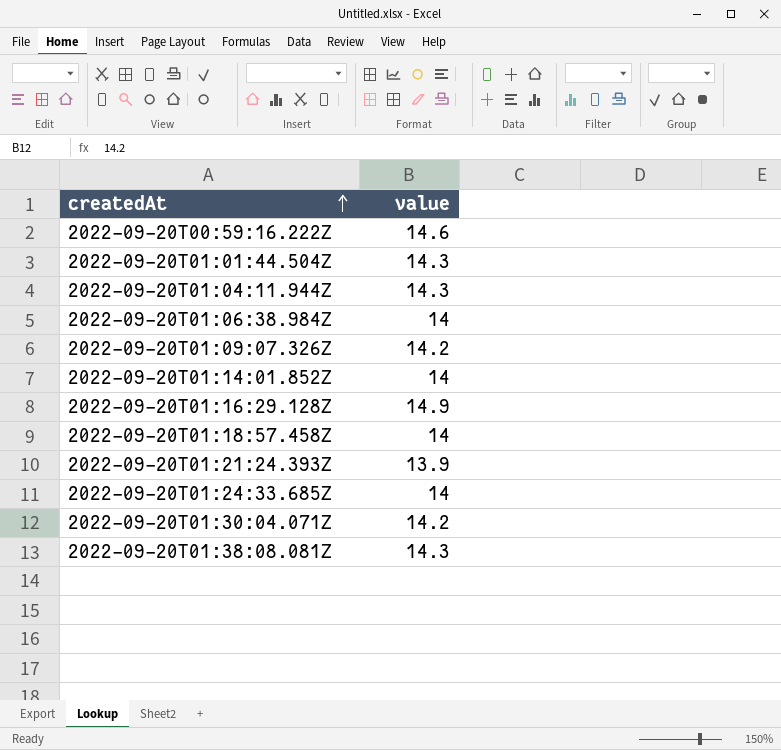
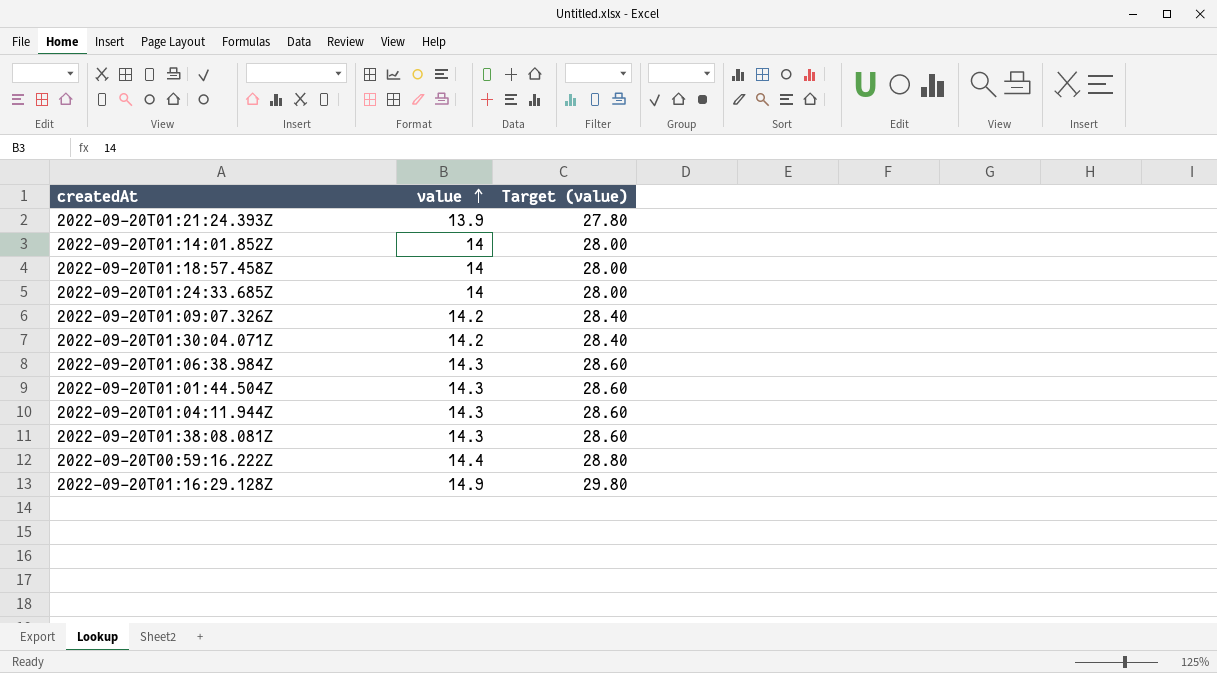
row order: createdAt ascending -> value ascending
column Target (value) | formula: none -> [value] * 2
2022-09-20T01:06:38.984Z | value: 14 -> 14.3
2022-09-20T00:59:16.222Z | value: 14.6 -> 14.4

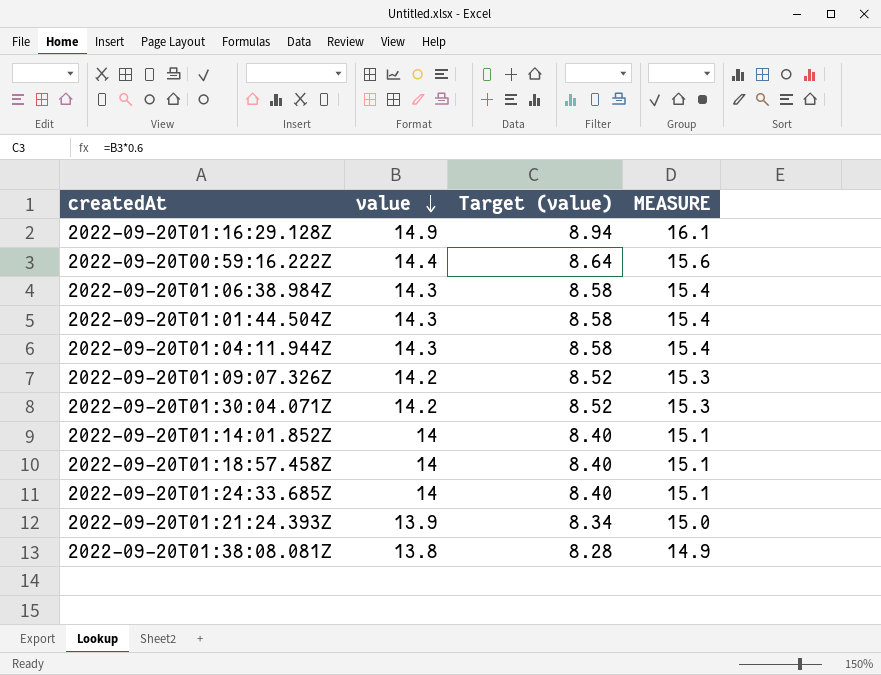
row order: value ascending -> value descending
column Target (value) | formula: [value] * 2 -> [value] * 0.6
column MEASURE | formula: none -> [value] * 1.08
2022-09-20T01:38:08.081Z | value: 14.3 -> 13.8

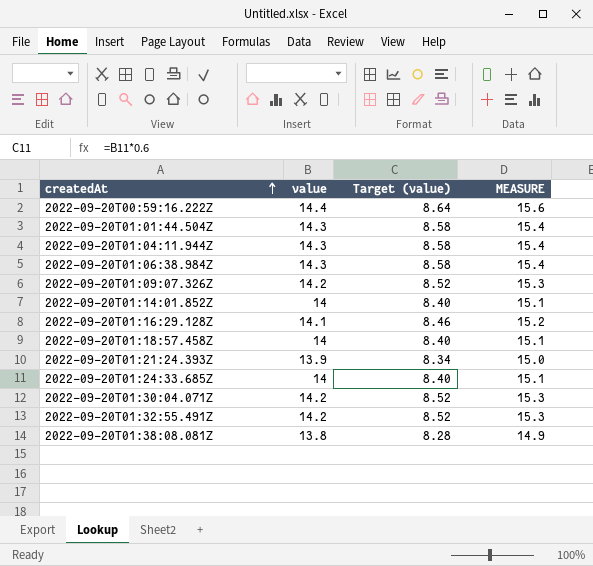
row order: value descending -> createdAt ascending
2022-09-20T01:16:29.128Z | value: 14.9 -> 14.1
2022-09-20T01:16:29.128Z | Target (value): 8.94 -> 8.46
2022-09-20T01:16:29.128Z | MEASURE: 16.1 -> 15.2
row 2022-09-20T01:32:55.491Z: none -> 14.2 | 8.52 | 15.3

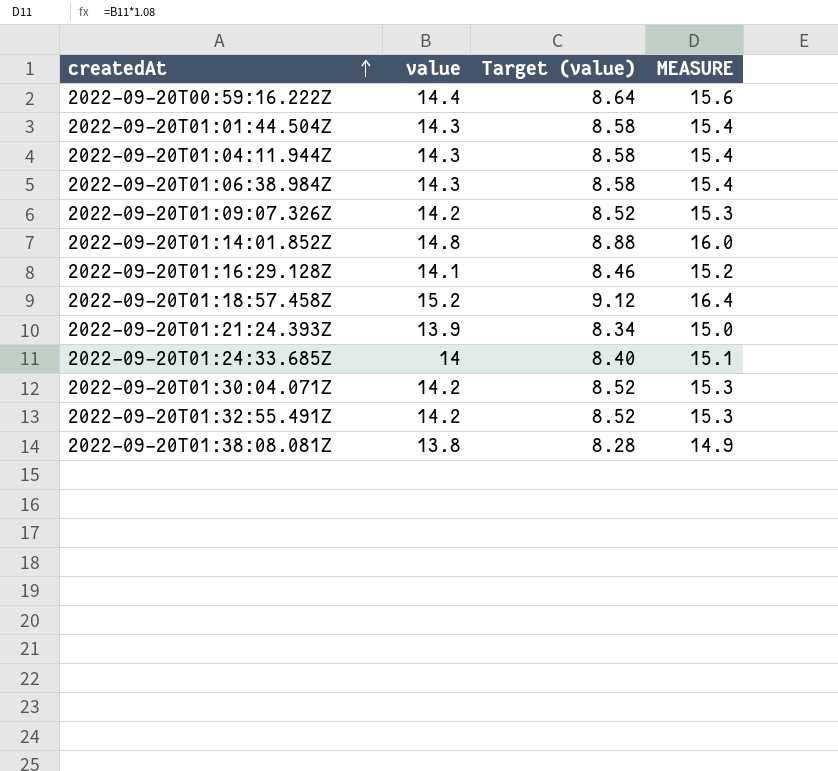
2022-09-20T01:14:01.852Z | value: 14 -> 14.8
2022-09-20T01:14:01.852Z | Target (value): 8.40 -> 8.88
2022-09-20T01:14:01.852Z | MEASURE: 15.1 -> 16.0
2022-09-20T01:18:57.458Z | value: 14 -> 15.2
2022-09-20T01:18:57.458Z | Target (value): 8.40 -> 9.12
2022-09-20T01:18:57.458Z | MEASURE: 15.1 -> 16.4

